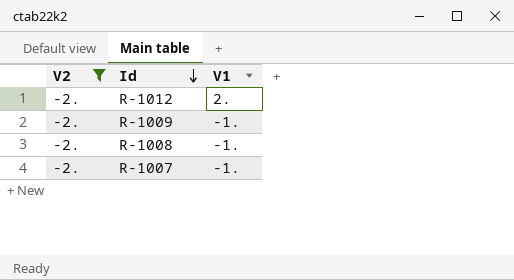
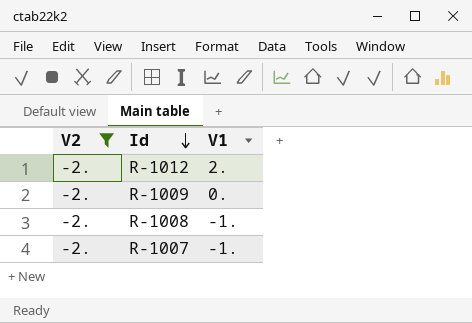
R-1009 | V1: -1. -> 0.

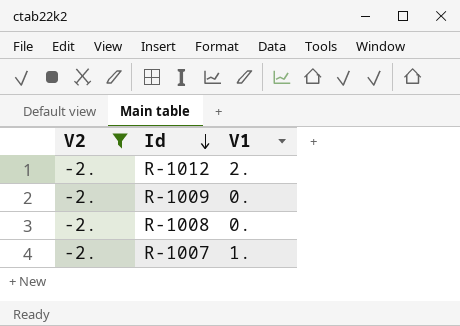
R-1008 | V1: -1. -> 0.
R-1007 | V1: -1. -> 1.

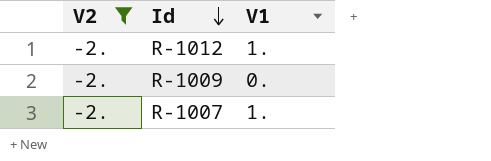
row R-1008: -2. | 0. -> none
R-1012 | V1: 2. -> 1.

